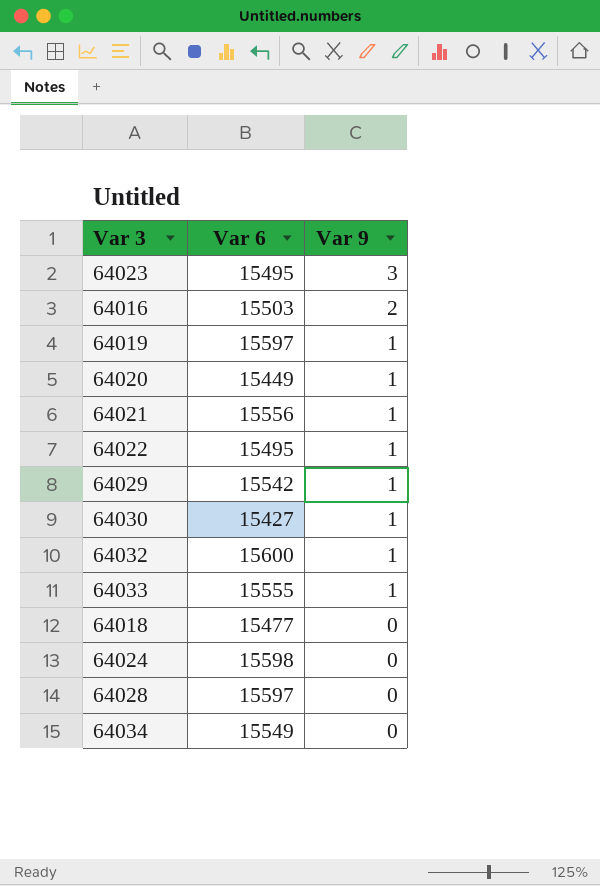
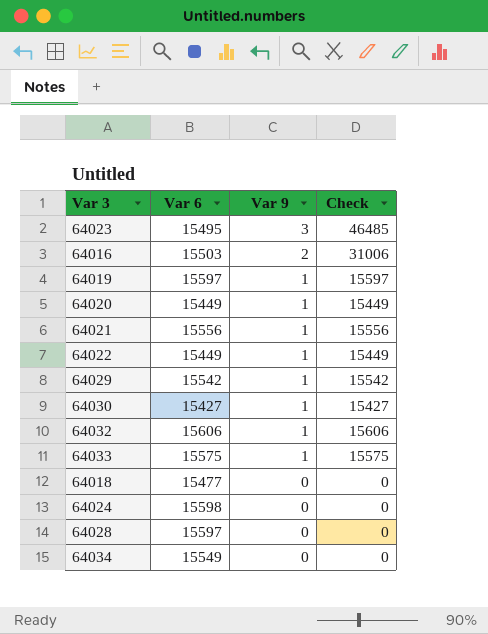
column Check | formula: none -> [Var 6] * [Var 9]
64022 | Var 6: 15495 -> 15449
64032 | Var 6: 15600 -> 15606
64033 | Var 6: 15555 -> 15575

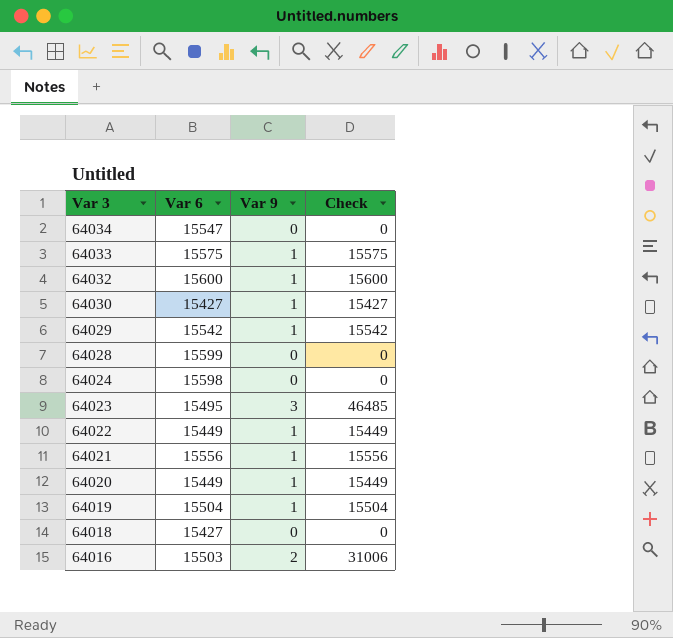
row order: Var 9 descending -> Var 3 descending
64034 | Var 6: 15549 -> 15547
64032 | Var 6: 15606 -> 15600
64032 | Check: 15606 -> 15600
64028 | Var 6: 15597 -> 15599
64019 | Var 6: 15597 -> 15504
64019 | Check: 15597 -> 15504
64018 | Var 6: 15477 -> 15427

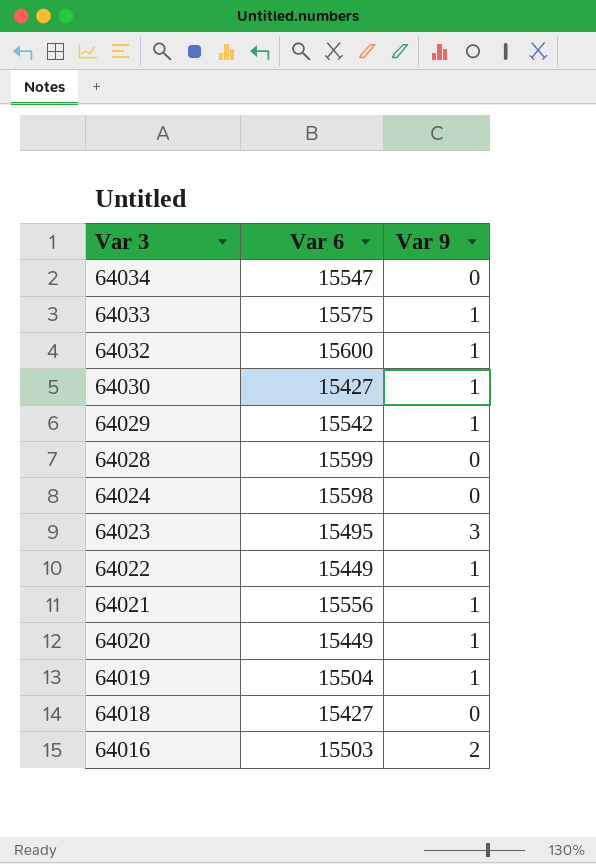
column Check | formula: [Var 6] * [Var 9] -> none

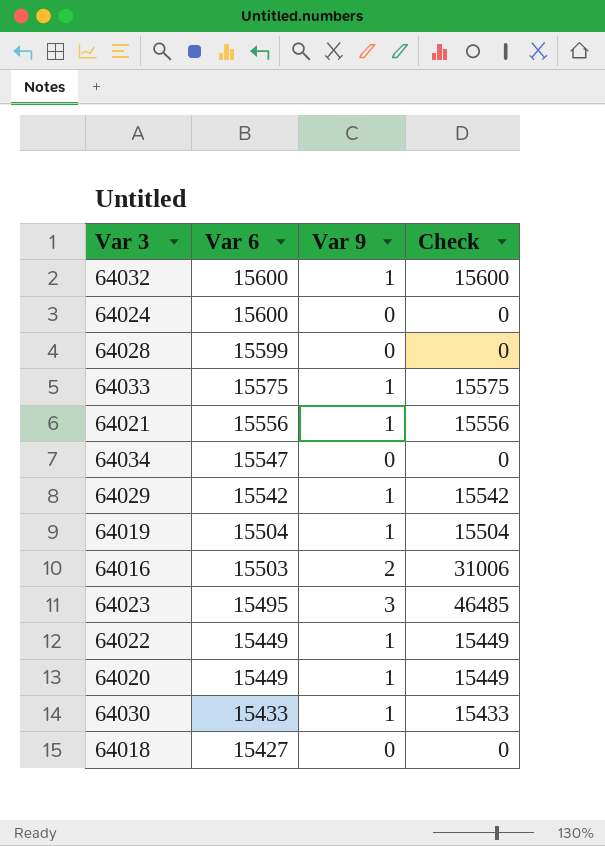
row order: Var 3 descending -> Var 6 descending
column Check | formula: none -> [Var 6] * [Var 9]
64024 | Var 6: 15598 -> 15600
64030 | Var 6: 15427 -> 15433

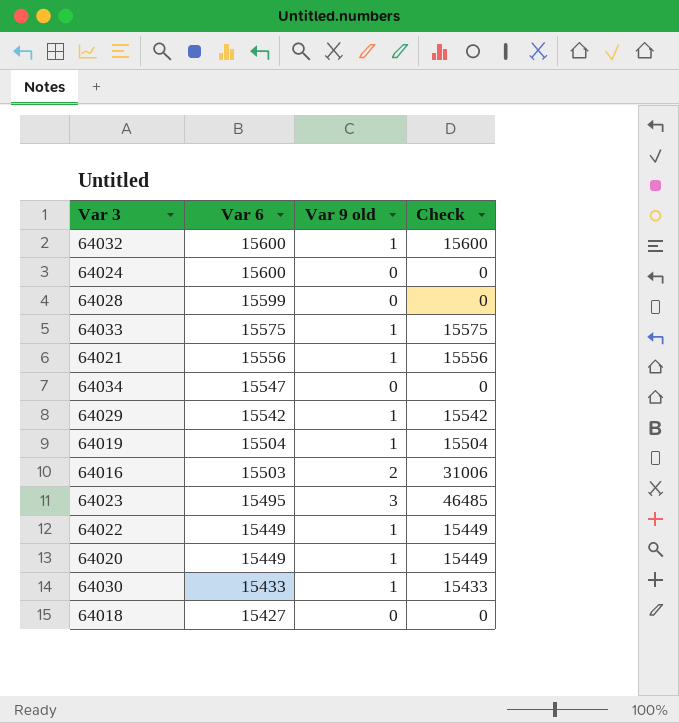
column name: Var 9 -> Var 9 old

